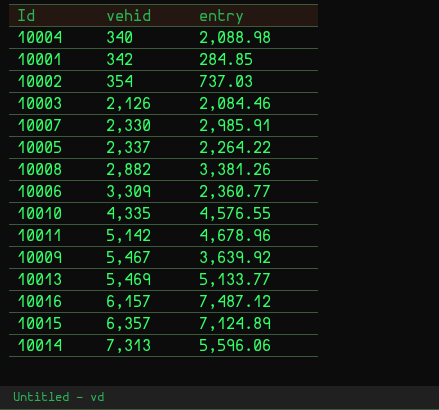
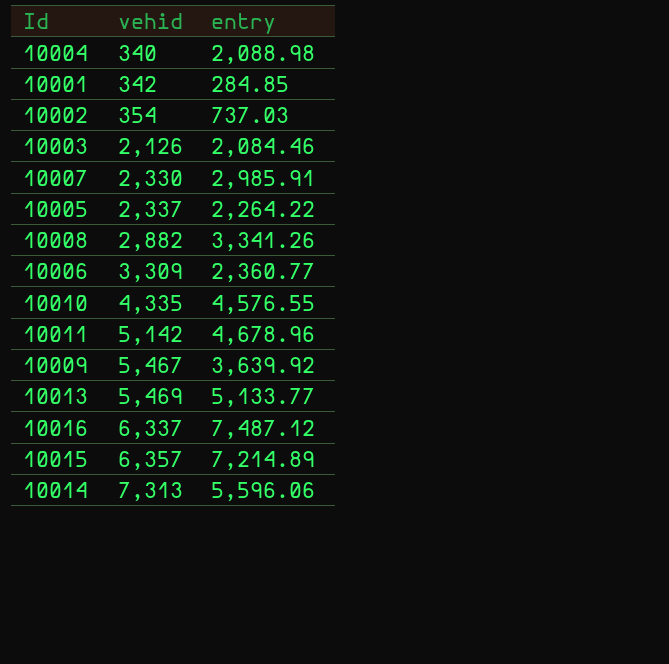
10008 | entry: 3,381.26 -> 3,341.26
10016 | vehid: 6,157 -> 6,337
10015 | entry: 7,124.89 -> 7,214.89

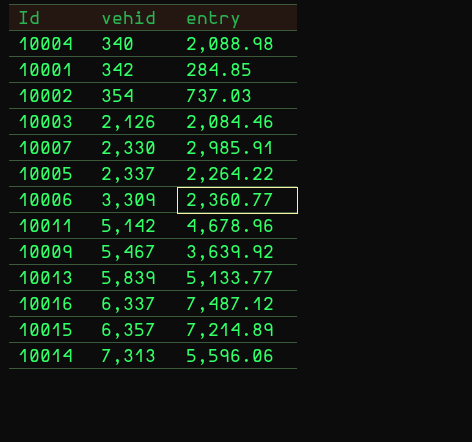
row 10008: 2,882 | 3,341.26 -> none
row 10010: 4,335 | 4,576.55 -> none
10013 | vehid: 5,469 -> 5,839

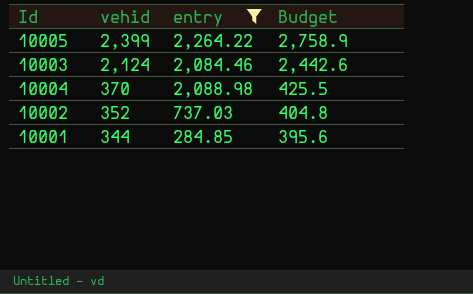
filter: none -> entry <= 2,264.22
row order: vehid ascending -> vehid descending
column Budget | formula: none -> [vehid] * 1.15
10005 | vehid: 2,337 -> 2,399
10003 | vehid: 2,126 -> 2,124
10004 | vehid: 340 -> 370
10002 | vehid: 354 -> 352
10001 | vehid: 342 -> 344

